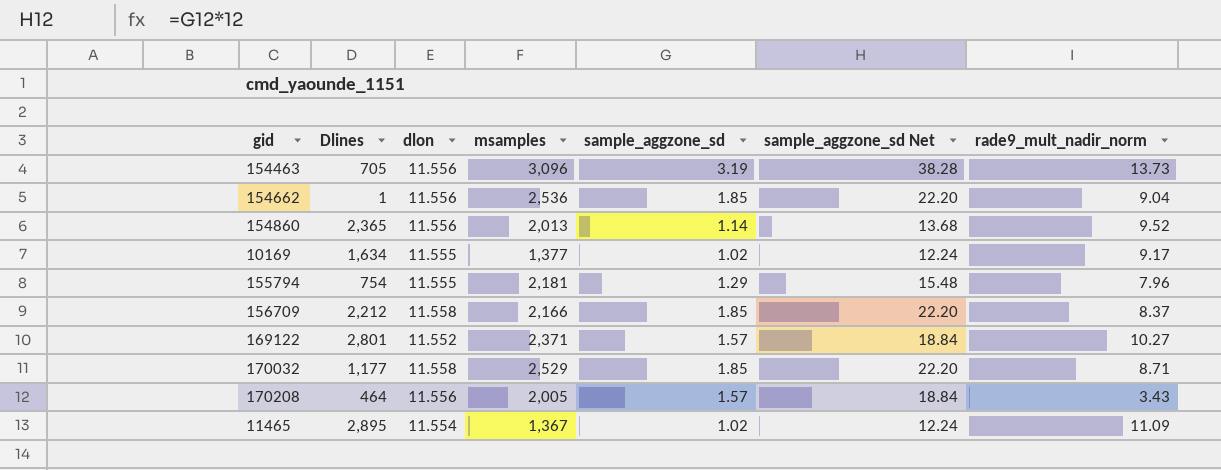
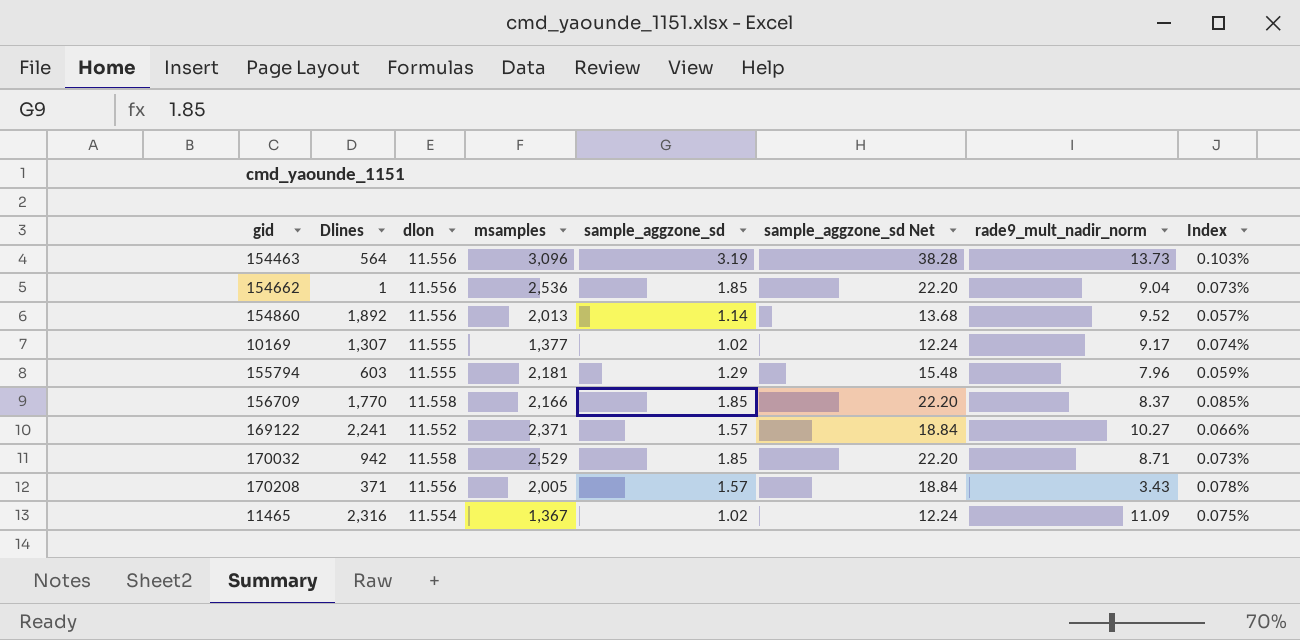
column Index | formula: none -> [sample_aggzone_sd] / [msamples]
154463 | Dlines: 705 -> 564
154860 | Dlines: 2,365 -> 1,892
10169 | Dlines: 1,634 -> 1,307
155794 | Dlines: 754 -> 603
156709 | Dlines: 2,212 -> 1,770
169122 | Dlines: 2,801 -> 2,241
170032 | Dlines: 1,177 -> 942
170208 | Dlines: 464 -> 371
11465 | Dlines: 2,895 -> 2,316

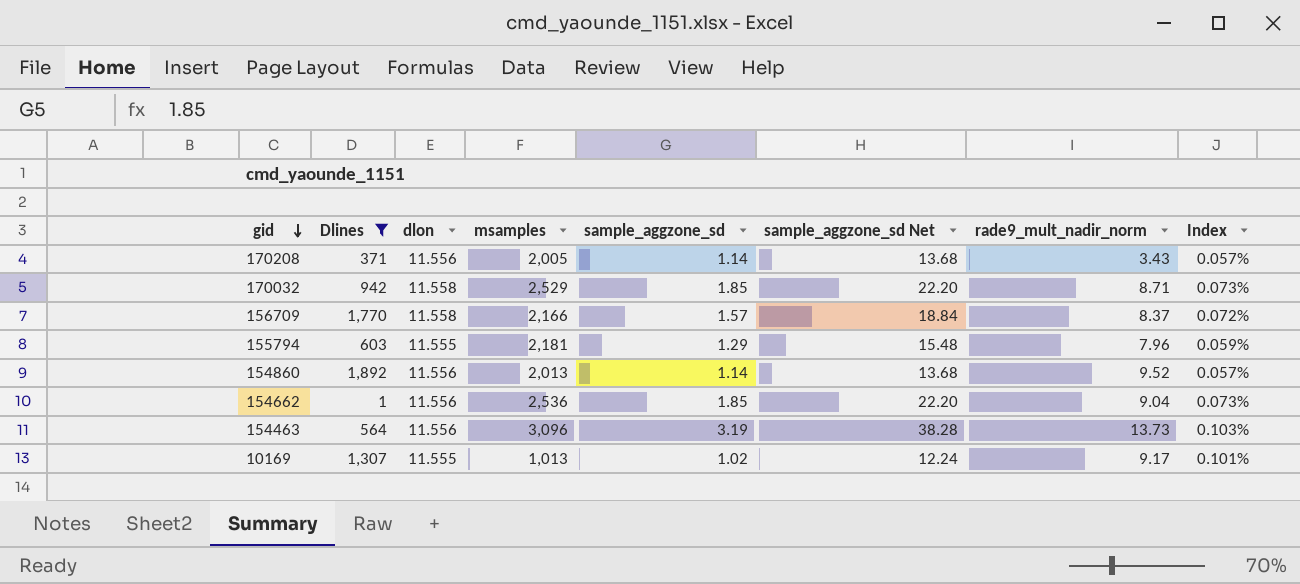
filter: none -> Dlines <= 1,892
row order: none -> gid descending
170208 | sample_aggzone_sd: 1.57 -> 1.14
170208 | sample_aggzone_sd Net: 18.84 -> 13.68
170208 | Index: 0.078% -> 0.057%
156709 | sample_aggzone_sd: 1.85 -> 1.57
156709 | sample_aggzone_sd Net: 22.20 -> 18.84
156709 | Index: 0.085% -> 0.072%
10169 | msamples: 1,377 -> 1,013
10169 | Index: 0.074% -> 0.101%

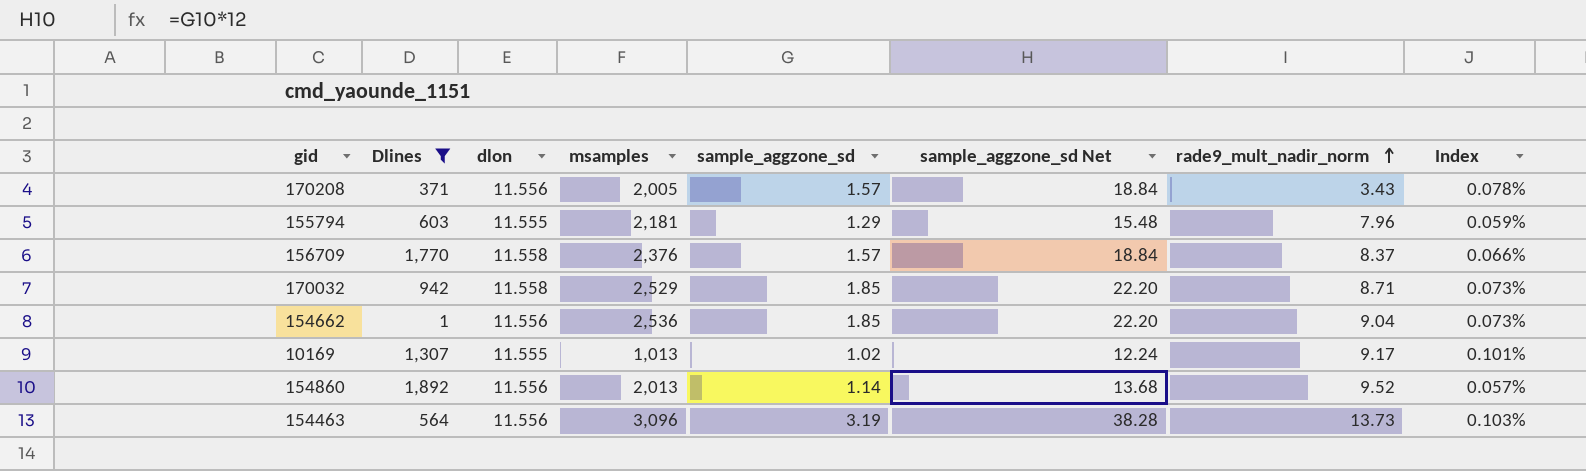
row order: gid descending -> rade9_mult_nadir_norm ascending
170208 | sample_aggzone_sd: 1.14 -> 1.57
170208 | sample_aggzone_sd Net: 13.68 -> 18.84
170208 | Index: 0.057% -> 0.078%
156709 | msamples: 2,166 -> 2,376
156709 | Index: 0.072% -> 0.066%

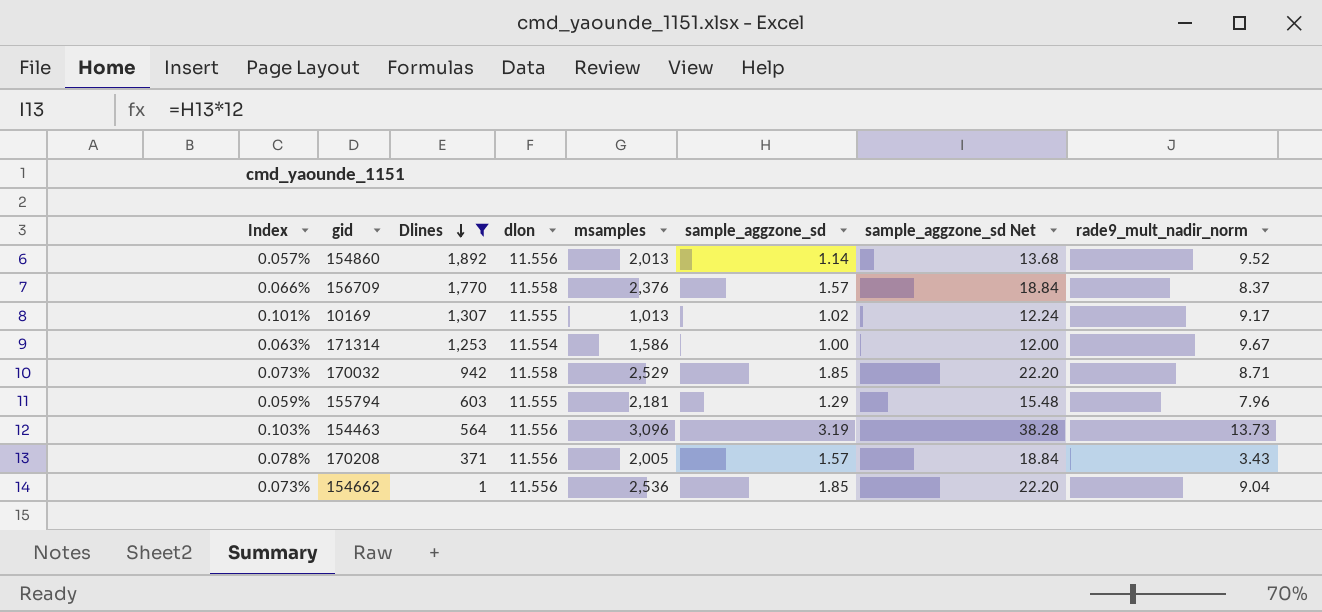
row order: rade9_mult_nadir_norm ascending -> Dlines descending
column Index | position: 8 -> 1
row 171314: none -> 0.063% | 1,253 | 11.554 | 1,586 | 1.00 | 12.00 | 9.67

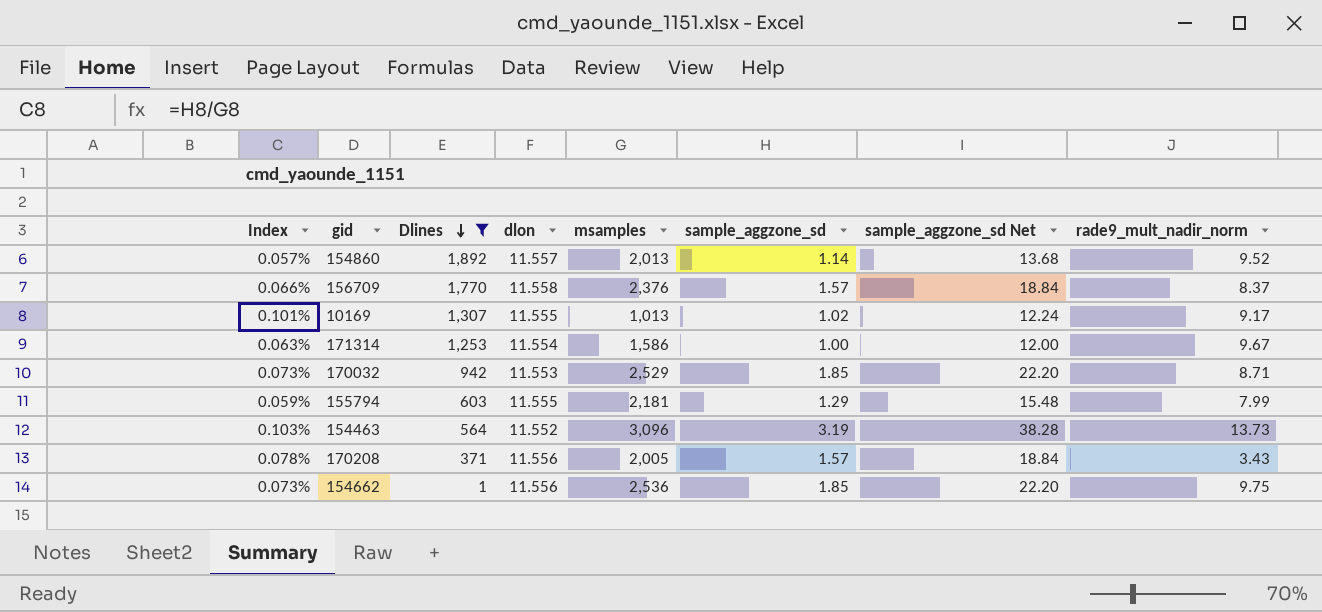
154860 | dlon: 11.556 -> 11.557
170032 | dlon: 11.558 -> 11.553
155794 | rade9_mult_nadir_norm: 7.96 -> 7.99
154463 | dlon: 11.556 -> 11.552
154662 | rade9_mult_nadir_norm: 9.04 -> 9.75

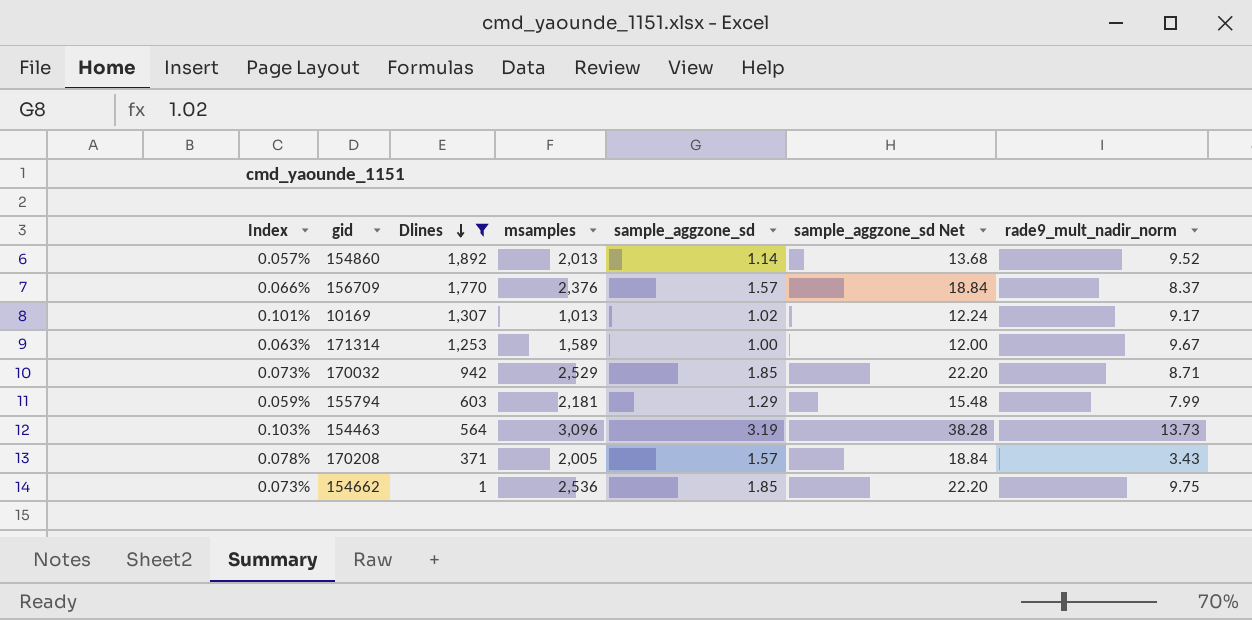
column dlon | position: 4 -> none
171314 | msamples: 1,586 -> 1,589

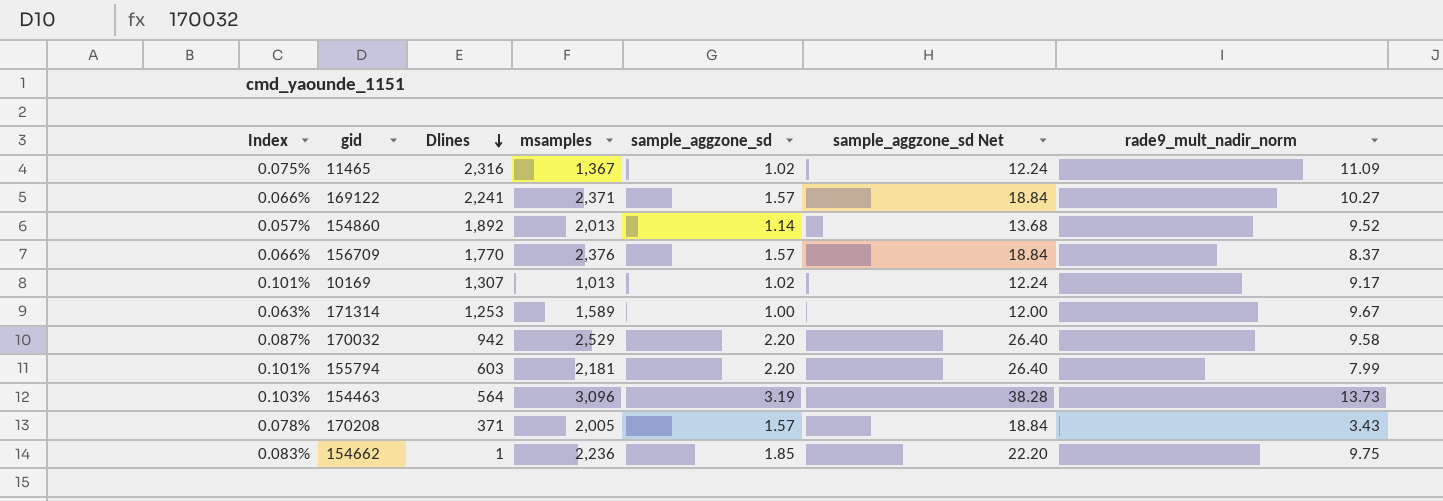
filter: Dlines <= 1,892 -> none
170032 | Index: 0.073% -> 0.087%
170032 | sample_aggzone_sd: 1.85 -> 2.20
170032 | sample_aggzone_sd Net: 22.20 -> 26.40
170032 | rade9_mult_nadir_norm: 8.71 -> 9.58
155794 | Index: 0.059% -> 0.101%
155794 | sample_aggzone_sd: 1.29 -> 2.20
155794 | sample_aggzone_sd Net: 15.48 -> 26.40
154662 | Index: 0.073% -> 0.083%
154662 | msamples: 2,536 -> 2,236

